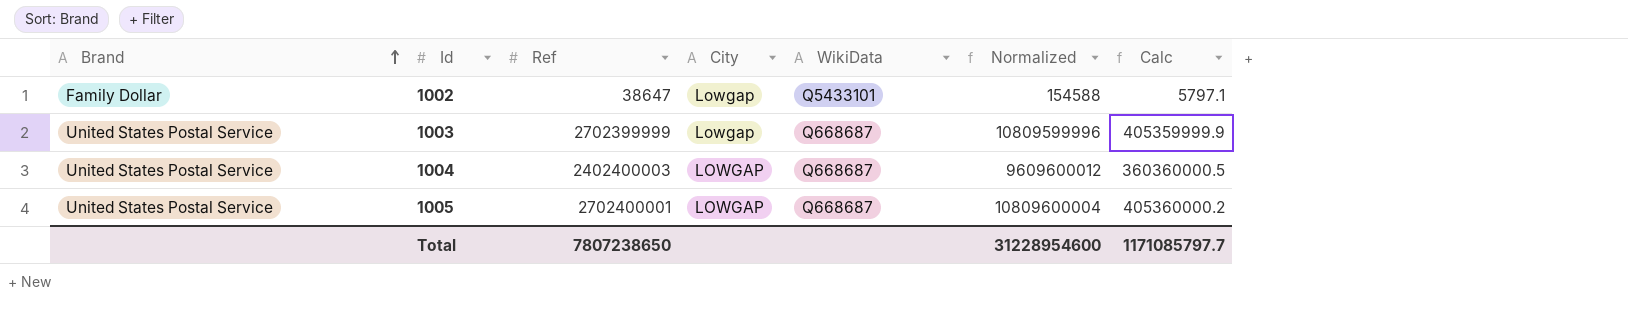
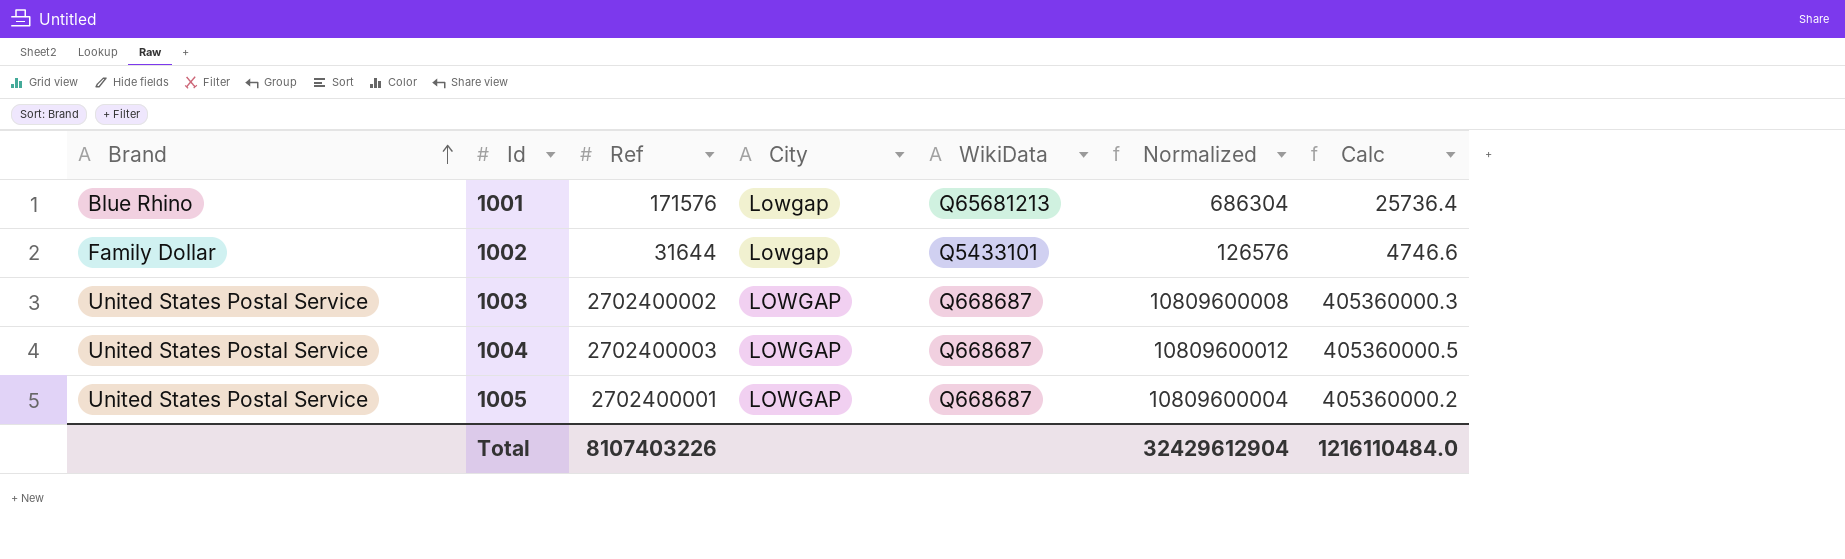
row 1001: none -> Blue Rhino | 171576 | Lowgap | Q65681213 | 686304 | 25736.4
1002 | Ref: 38647 -> 31644
1002 | Normalized: 154588 -> 126576
1002 | Calc: 5797.1 -> 4746.6
1003 | Ref: 2702399999 -> 2702400002
1003 | City: Lowgap -> LOWGAP
1003 | Normalized: 10809599996 -> 10809600008
1003 | Calc: 405359999.9 -> 405360000.3
1004 | Ref: 2402400003 -> 2702400003
1004 | Normalized: 9609600012 -> 10809600012
1004 | Calc: 360360000.5 -> 405360000.5
Total | Ref: 7807238650 -> 8107403226
Total | Normalized: 31228954600 -> 32429612904
Total | Calc: 1171085797.7 -> 1216110484.0

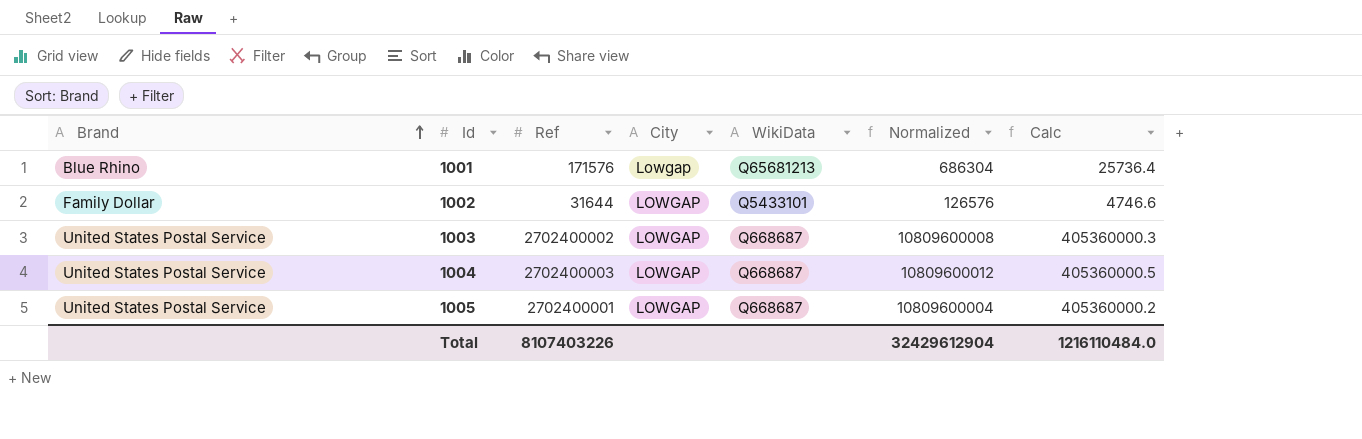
1002 | City: Lowgap -> LOWGAP

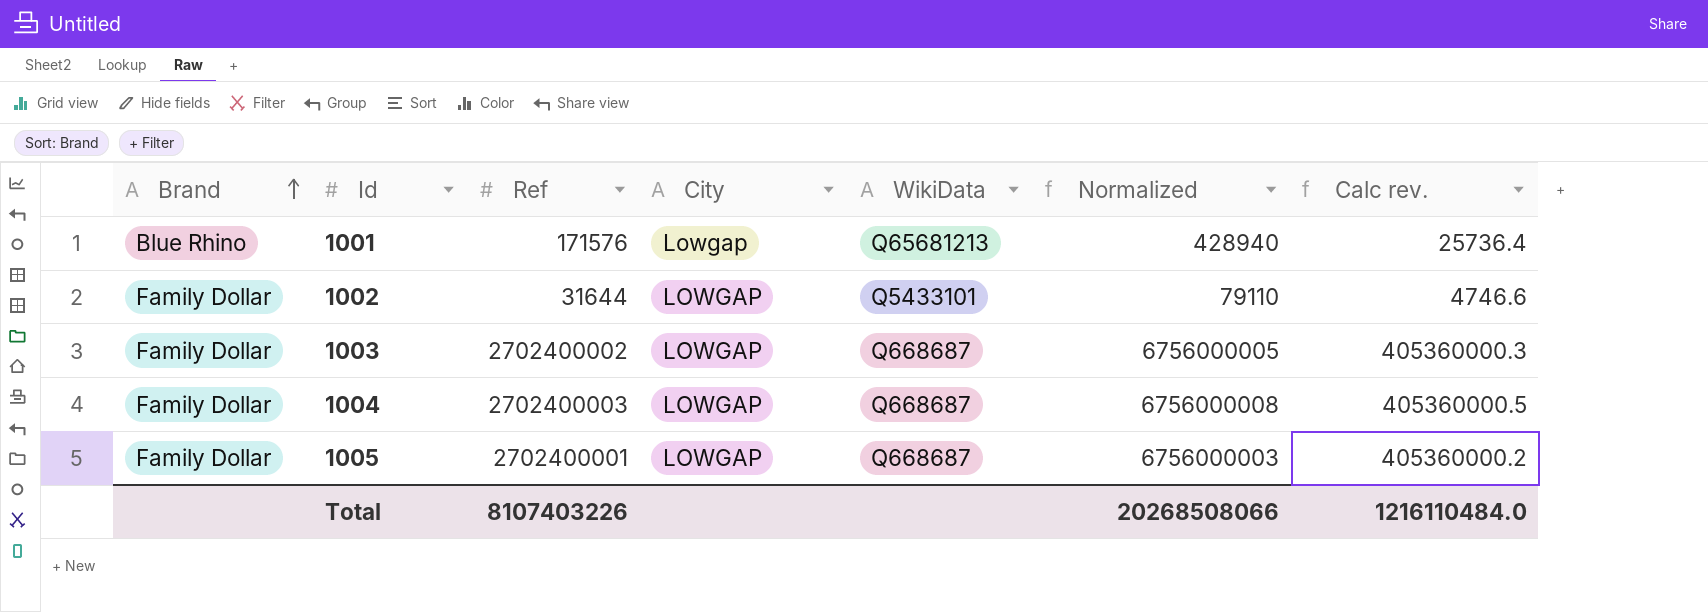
column Normalized | formula: [Ref] * 4 -> [Ref] * 2.5
column name: Calc -> Calc rev.
1003 | Brand: United States Postal Service -> Family Dollar
1004 | Brand: United States Postal Service -> Family Dollar
1005 | Brand: United States Postal Service -> Family Dollar
Total | Normalized: 32429612904 -> 20268508066

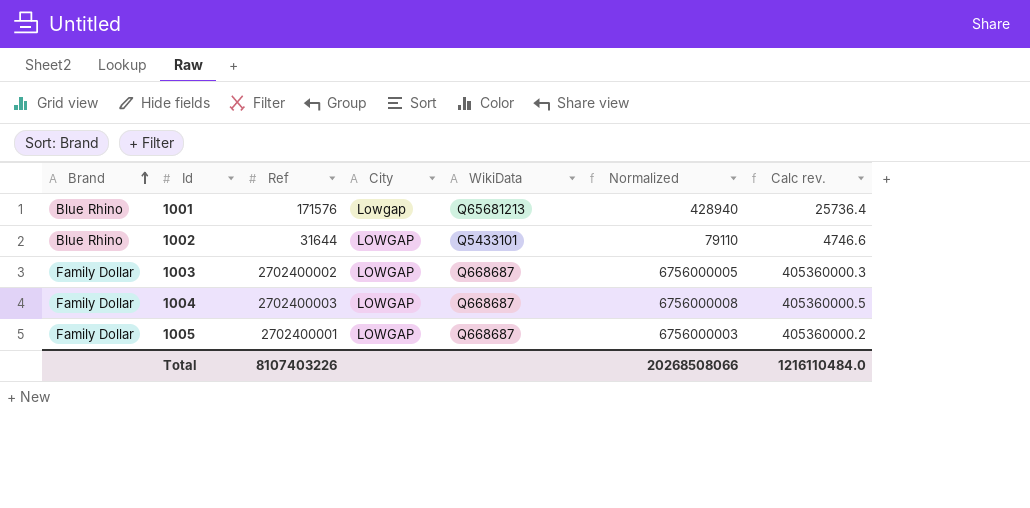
1002 | Brand: Family Dollar -> Blue Rhino

